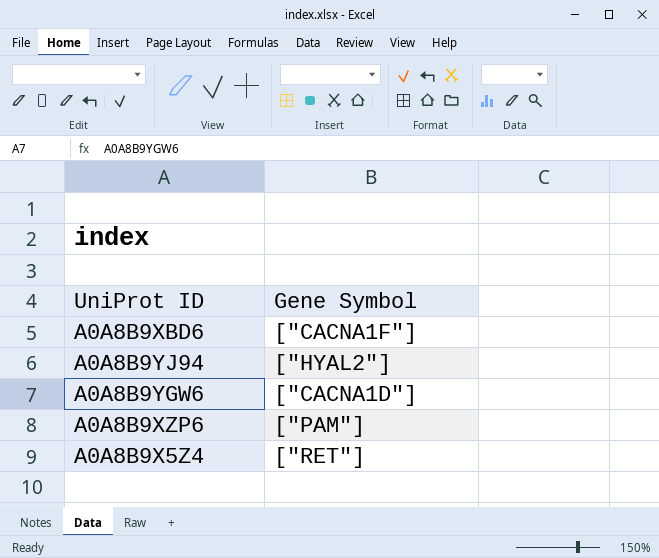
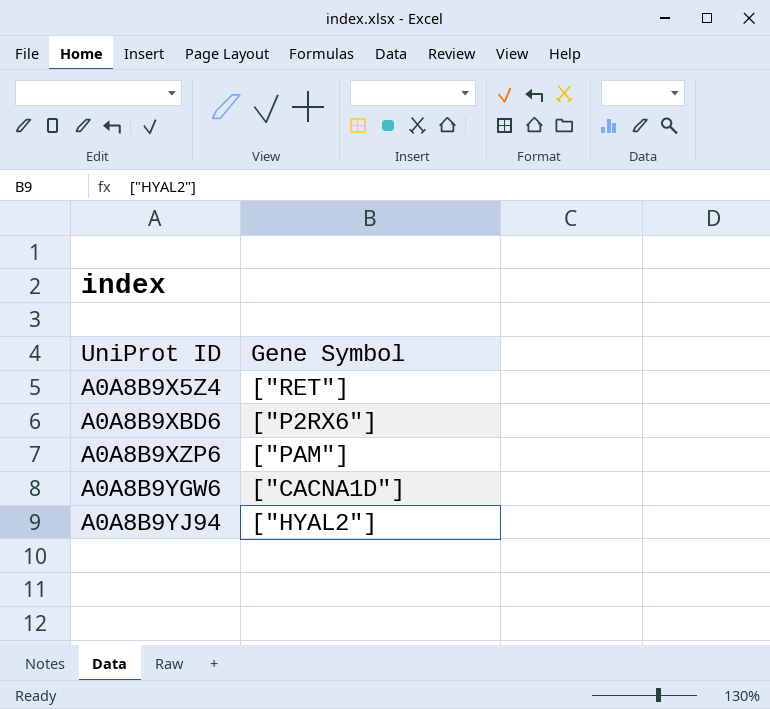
row order: none -> UniProt ID ascending
A0A8B9XBD6 | Gene Symbol: ["CACNA1F"] -> ["P2RX6"]

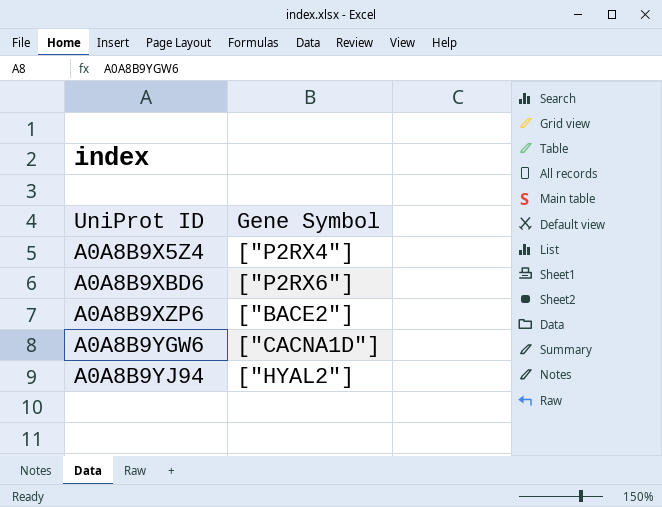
A0A8B9X5Z4 | Gene Symbol: ["RET"] -> ["P2RX4"]
A0A8B9XZP6 | Gene Symbol: ["PAM"] -> ["BACE2"]

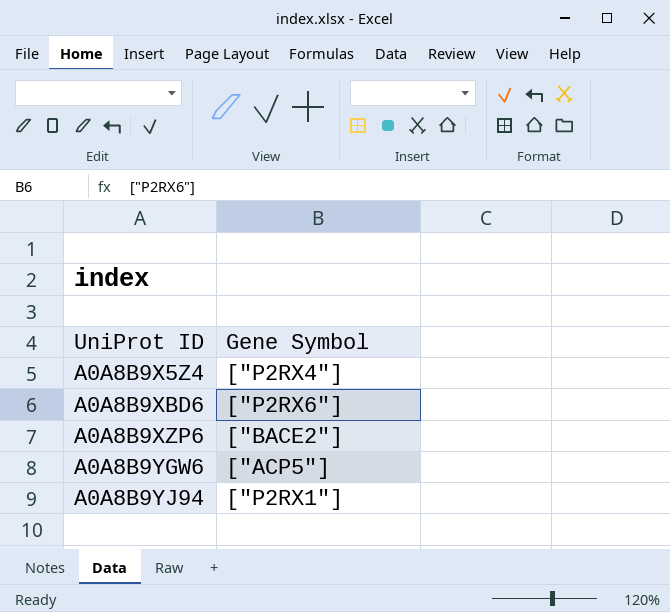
A0A8B9YGW6 | Gene Symbol: ["CACNA1D"] -> ["ACP5"]
A0A8B9YJ94 | Gene Symbol: ["HYAL2"] -> ["P2RX1"]

